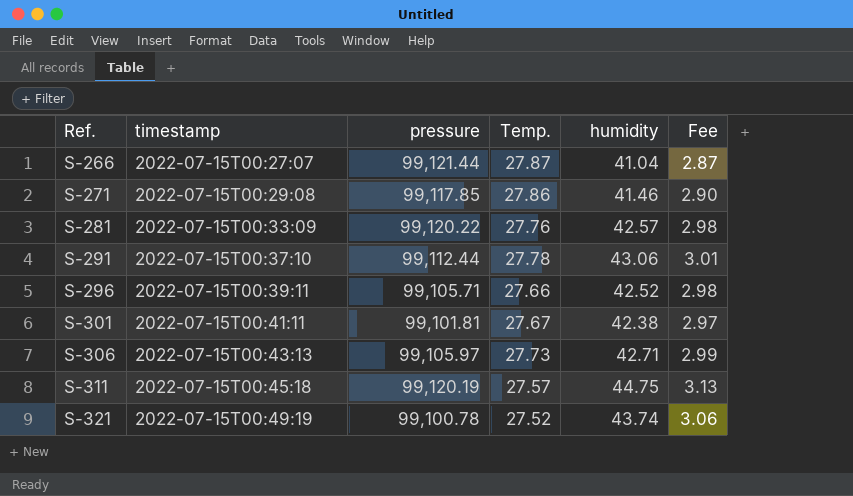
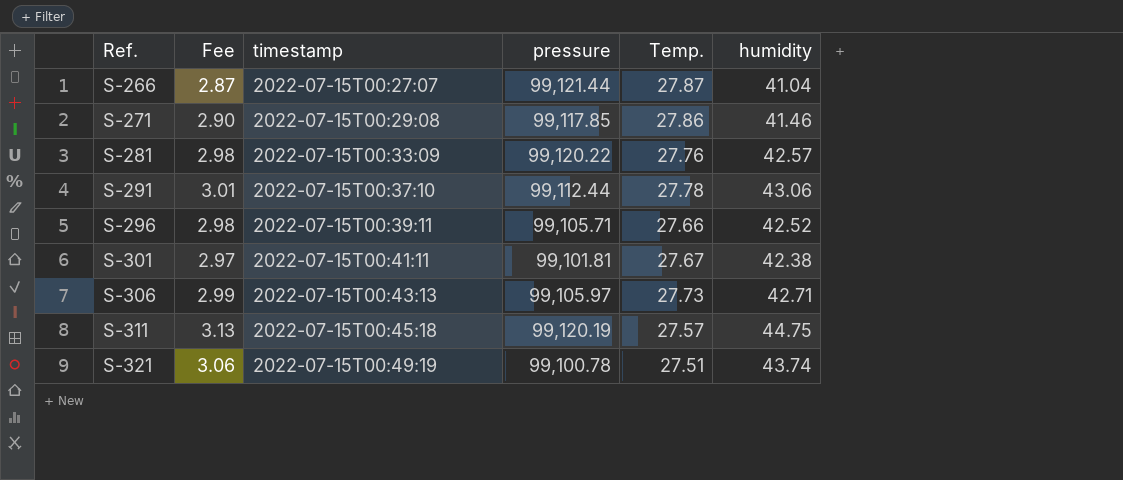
column Fee | position: 6 -> 2
S-321 | Temp.: 27.52 -> 27.51

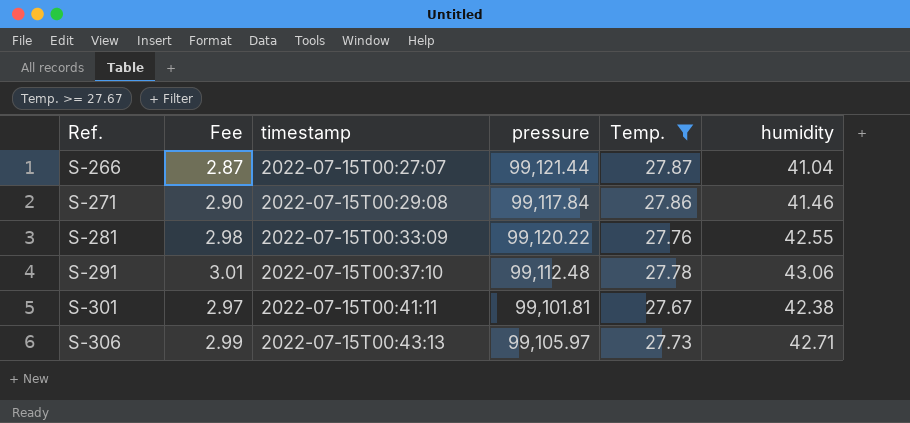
filter: none -> Temp. >= 27.67
S-271 | pressure: 99,117.85 -> 99,117.84
S-281 | humidity: 42.57 -> 42.55
S-291 | pressure: 99,112.44 -> 99,112.48

